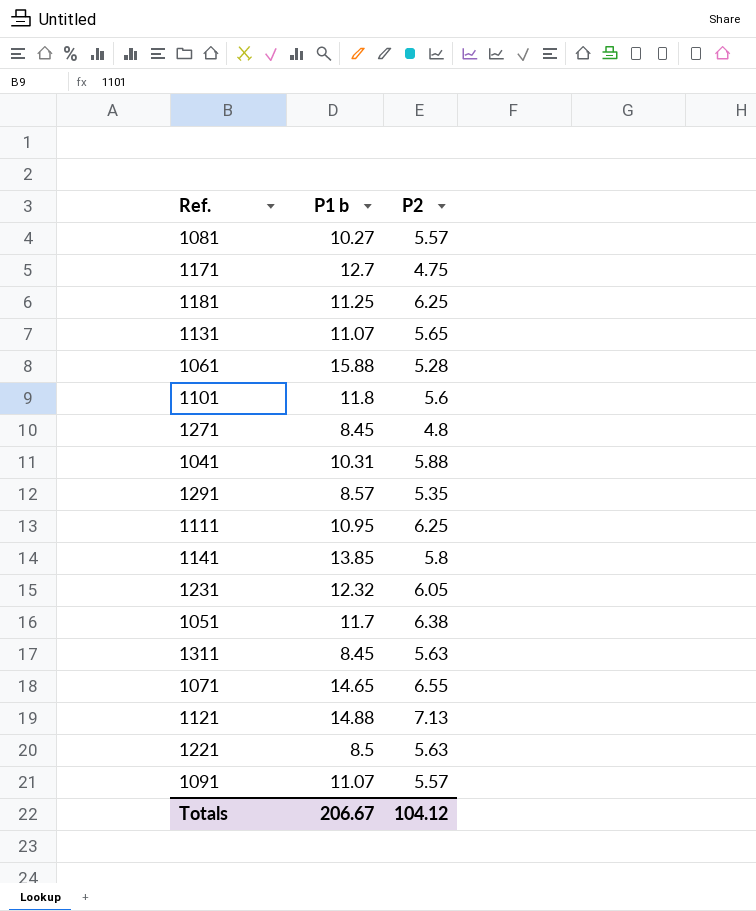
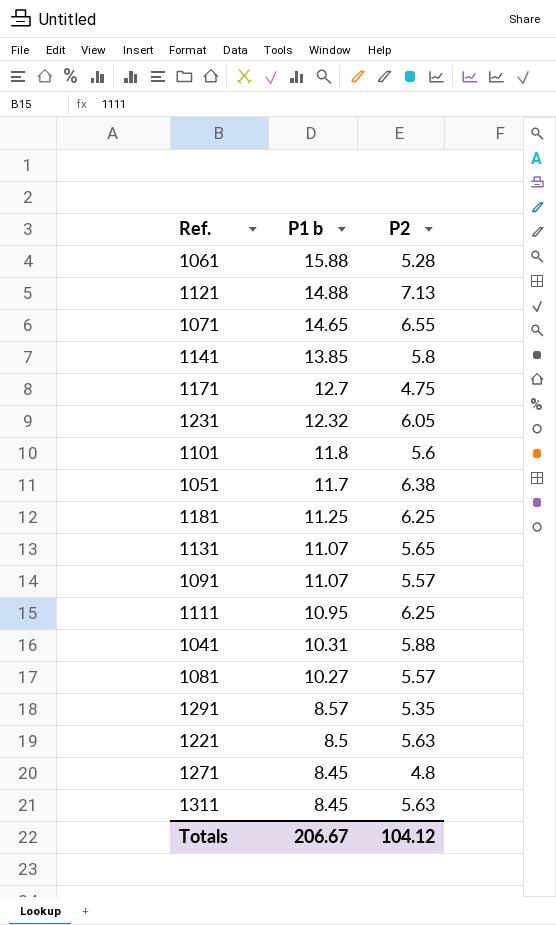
row order: none -> P1 b descending

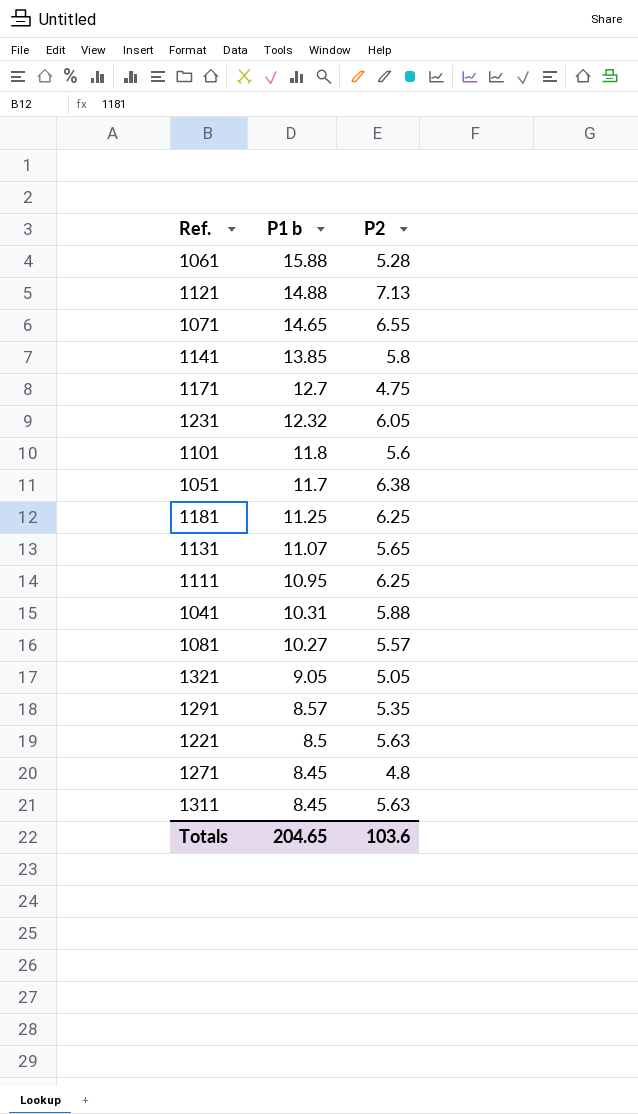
row 1091: 11.07 | 5.57 -> none
row 1321: none -> 9.05 | 5.05
Totals | P1 b: 206.67 -> 204.65
Totals | P2: 104.12 -> 103.6

